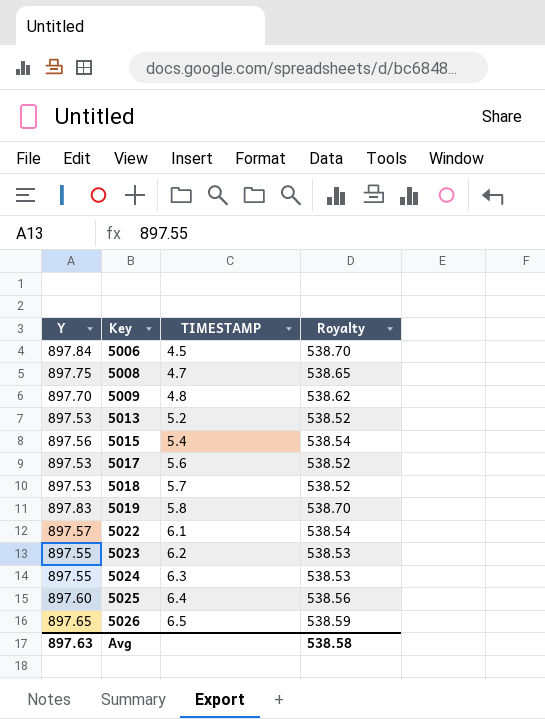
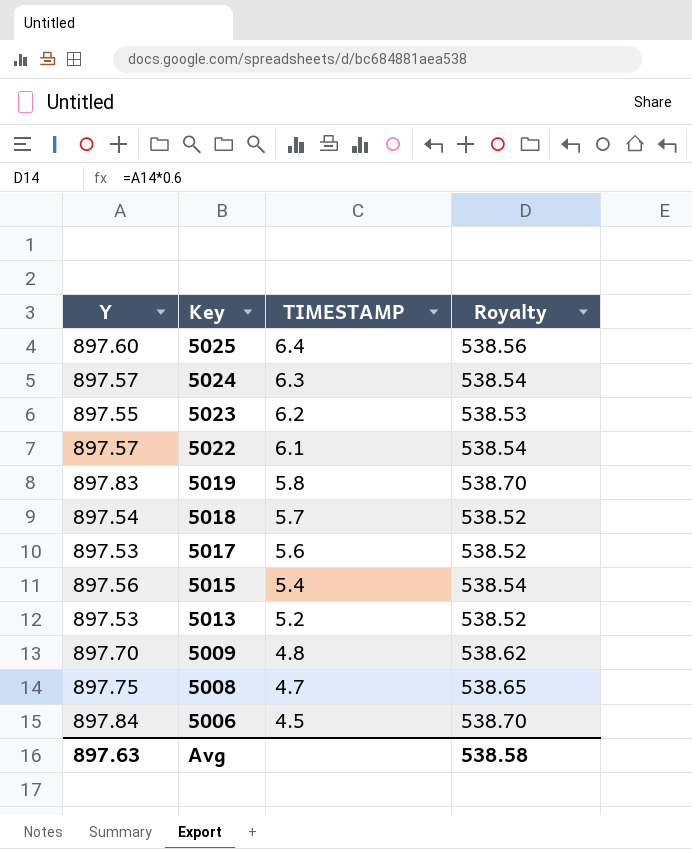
row order: Key ascending -> Key descending
row 5026: 897.65 | 6.5 | 538.59 -> none
5024 | Y: 897.55 -> 897.57
5024 | Royalty: 538.53 -> 538.54
5018 | Y: 897.53 -> 897.54

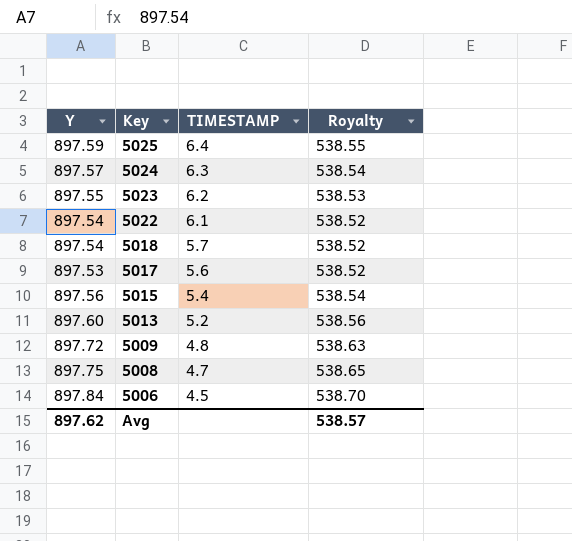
row 5019: 897.83 | 5.8 | 538.70 -> none
5025 | Y: 897.60 -> 897.59
5025 | Royalty: 538.56 -> 538.55
5022 | Y: 897.57 -> 897.54
5022 | Royalty: 538.54 -> 538.52
5013 | Y: 897.53 -> 897.60
5013 | Royalty: 538.52 -> 538.56
5009 | Y: 897.70 -> 897.72
5009 | Royalty: 538.62 -> 538.63
Avg | Y: 897.63 -> 897.62
Avg | Royalty: 538.58 -> 538.57

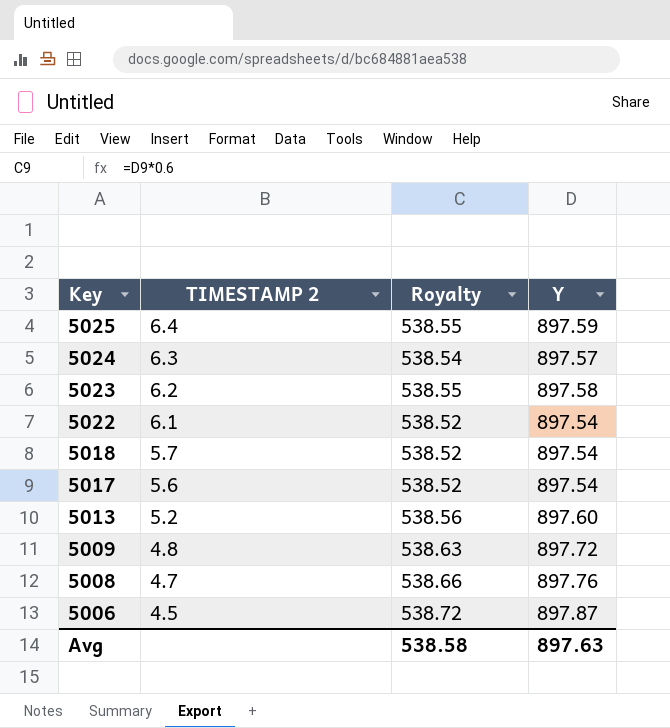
column name: TIMESTAMP -> TIMESTAMP 2
column Y | position: 1 -> 4
row 5015: 897.56 | 5.4 | 538.54 -> none
5023 | Royalty: 538.53 -> 538.55
5023 | Y: 897.55 -> 897.58
5017 | Y: 897.53 -> 897.54
5008 | Royalty: 538.65 -> 538.66
5008 | Y: 897.75 -> 897.76
5006 | Royalty: 538.70 -> 538.72
5006 | Y: 897.84 -> 897.87
Avg | Royalty: 538.57 -> 538.58
Avg | Y: 897.62 -> 897.63

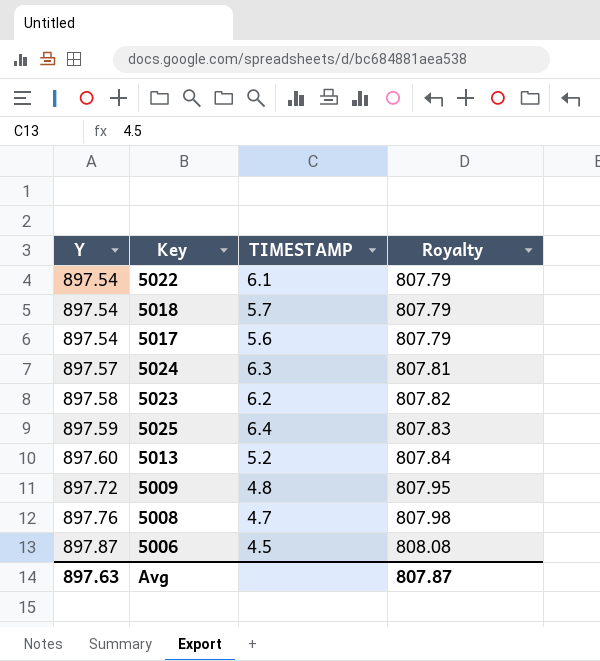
row order: Key descending -> Y ascending
column Y | position: 4 -> 1
column name: TIMESTAMP 2 -> TIMESTAMP
column Royalty | formula: [Y] * 0.6 -> [Y] * 0.9
Avg | Royalty: 538.58 -> 807.87

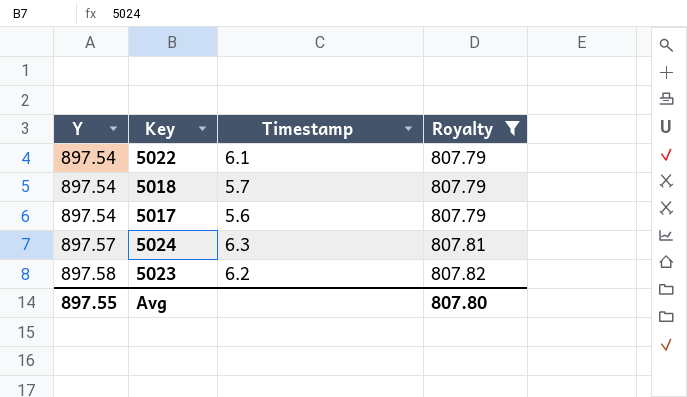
filter: none -> Royalty <= 807.82
column name: TIMESTAMP -> Timestamp
Avg | Y: 897.63 -> 897.55
Avg | Royalty: 807.87 -> 807.80

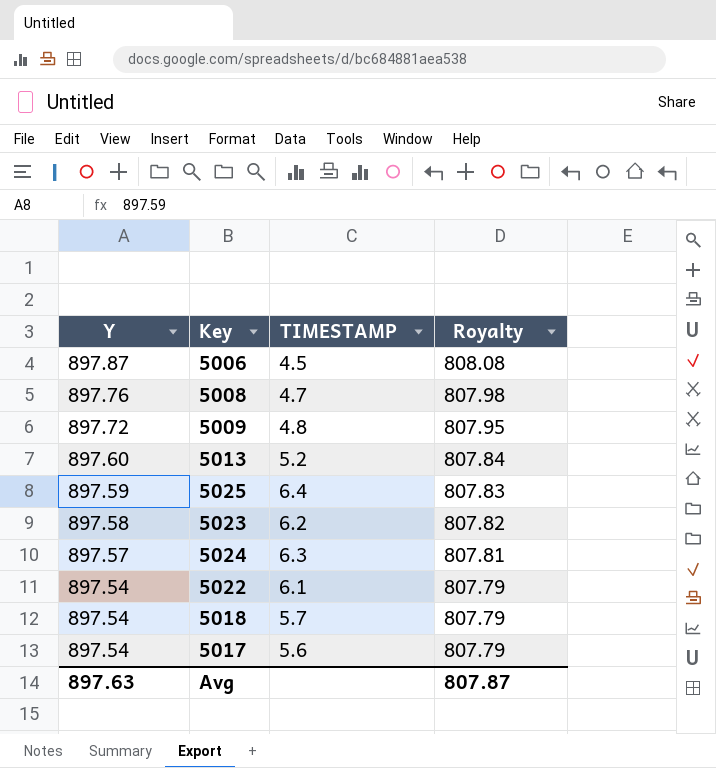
filter: Royalty <= 807.82 -> none
row order: Y ascending -> Y descending
column name: Timestamp -> TIMESTAMP
Avg | Y: 897.55 -> 897.63
Avg | Royalty: 807.80 -> 807.87

